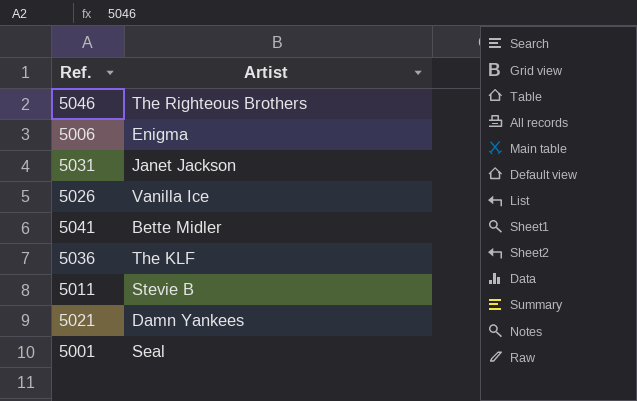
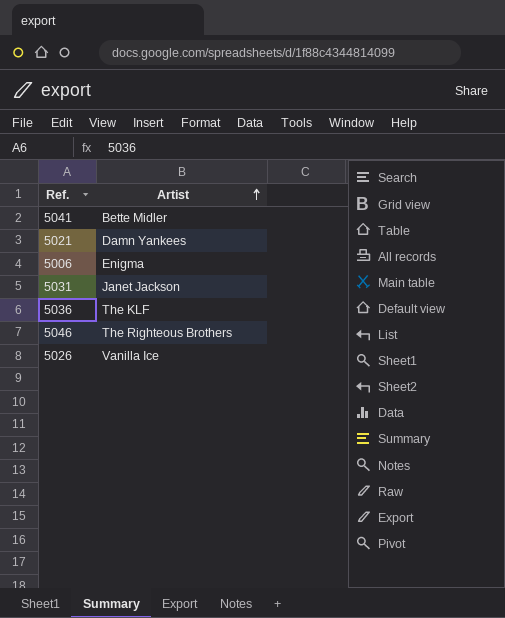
row order: none -> Artist ascending
row 5011: Stevie B -> none
row 5001: Seal -> none

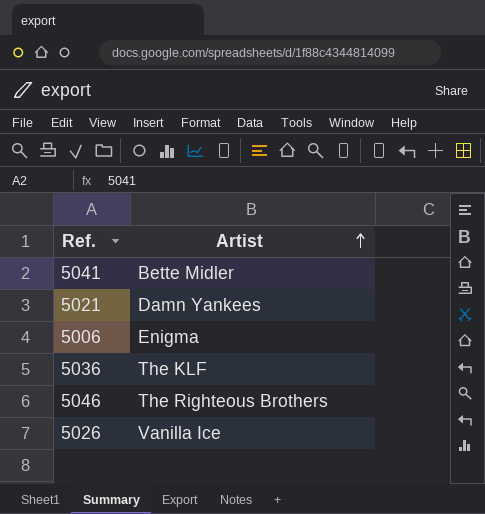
row 5031: Janet Jackson -> none

